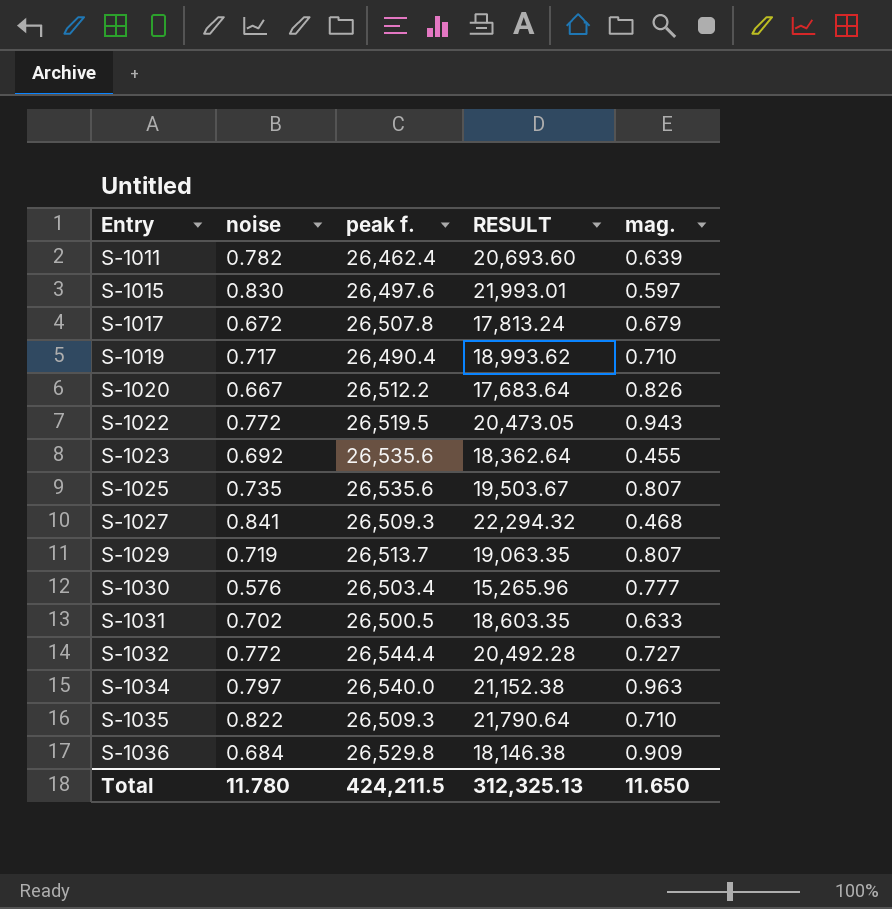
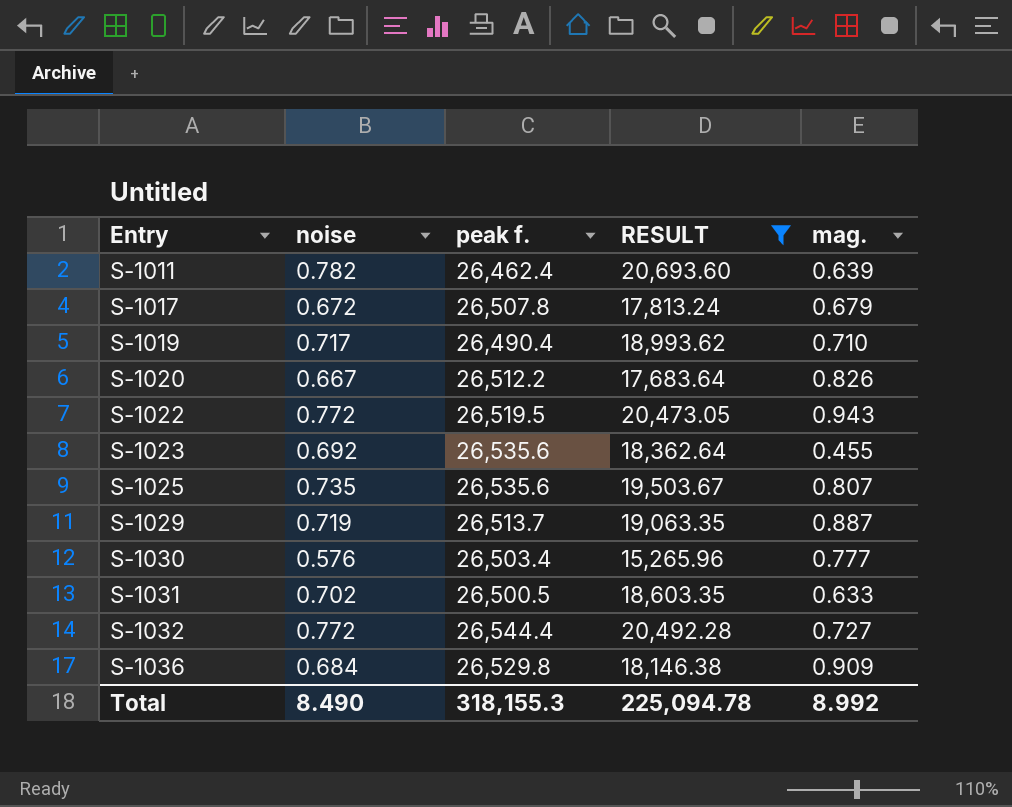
filter: none -> RESULT <= 20,693.60
S-1029 | mag.: 0.807 -> 0.887
Total | noise: 11.780 -> 8.490
Total | peak f.: 424,211.5 -> 318,155.3
Total | RESULT: 312,325.13 -> 225,094.78
Total | mag.: 11.650 -> 8.992

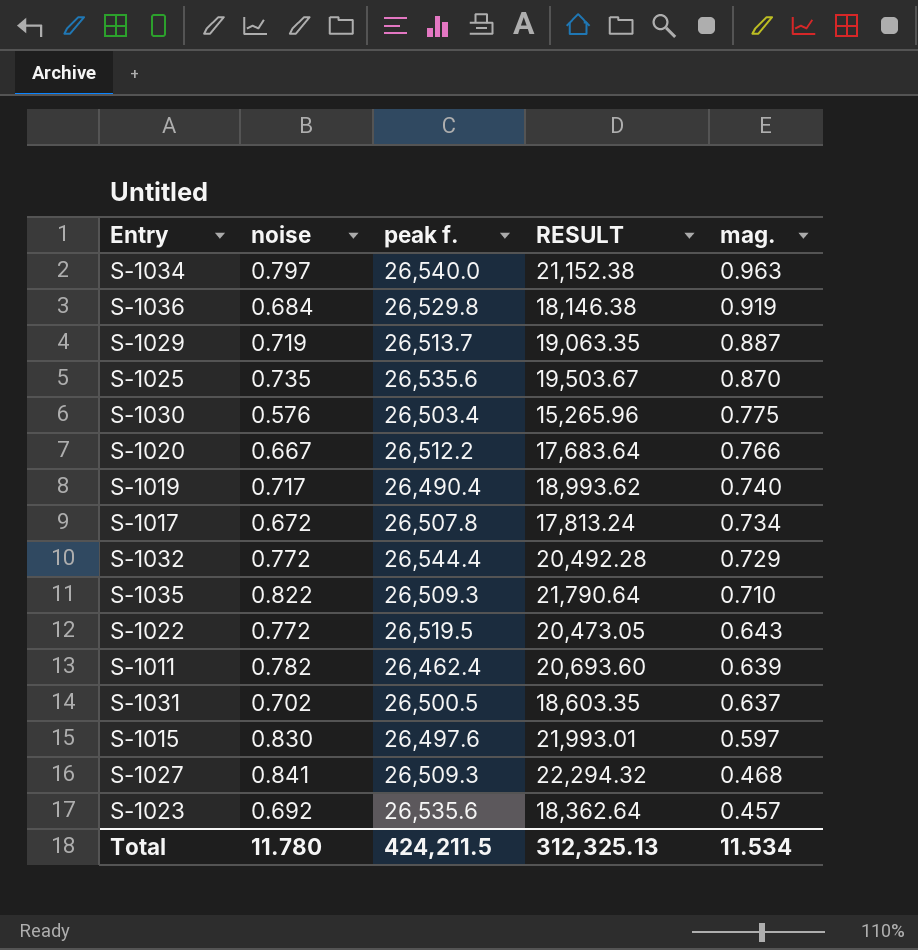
filter: RESULT <= 20,693.60 -> none
row order: Entry ascending -> mag. descending
S-1036 | mag.: 0.909 -> 0.919
S-1025 | mag.: 0.807 -> 0.870
S-1030 | mag.: 0.777 -> 0.775
S-1020 | mag.: 0.826 -> 0.766
S-1019 | mag.: 0.710 -> 0.740
S-1017 | mag.: 0.679 -> 0.734
S-1032 | mag.: 0.727 -> 0.729
S-1022 | mag.: 0.943 -> 0.643
S-1031 | mag.: 0.633 -> 0.637
S-1023 | mag.: 0.455 -> 0.457
Total | noise: 8.490 -> 11.780
Total | peak f.: 318,155.3 -> 424,211.5
Total | RESULT: 225,094.78 -> 312,325.13
Total | mag.: 8.992 -> 11.534

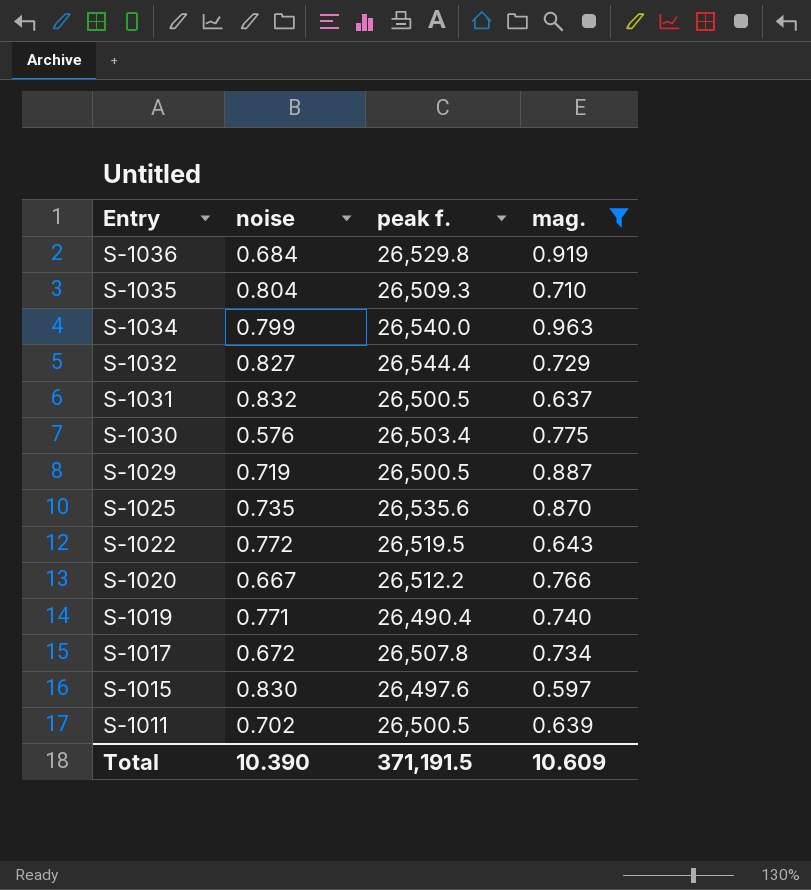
filter: none -> mag. >= 0.597
row order: mag. descending -> Entry descending
column RESULT | formula: [noise] * [peak f.] -> none
S-1035 | noise: 0.822 -> 0.804
S-1034 | noise: 0.797 -> 0.799
S-1032 | noise: 0.772 -> 0.827
S-1031 | noise: 0.702 -> 0.832
S-1029 | peak f.: 26,513.7 -> 26,500.5
S-1019 | noise: 0.717 -> 0.771
S-1011 | noise: 0.782 -> 0.702
S-1011 | peak f.: 26,462.4 -> 26,500.5
Total | noise: 11.780 -> 10.390
Total | peak f.: 424,211.5 -> 371,191.5
Total | mag.: 11.534 -> 10.609

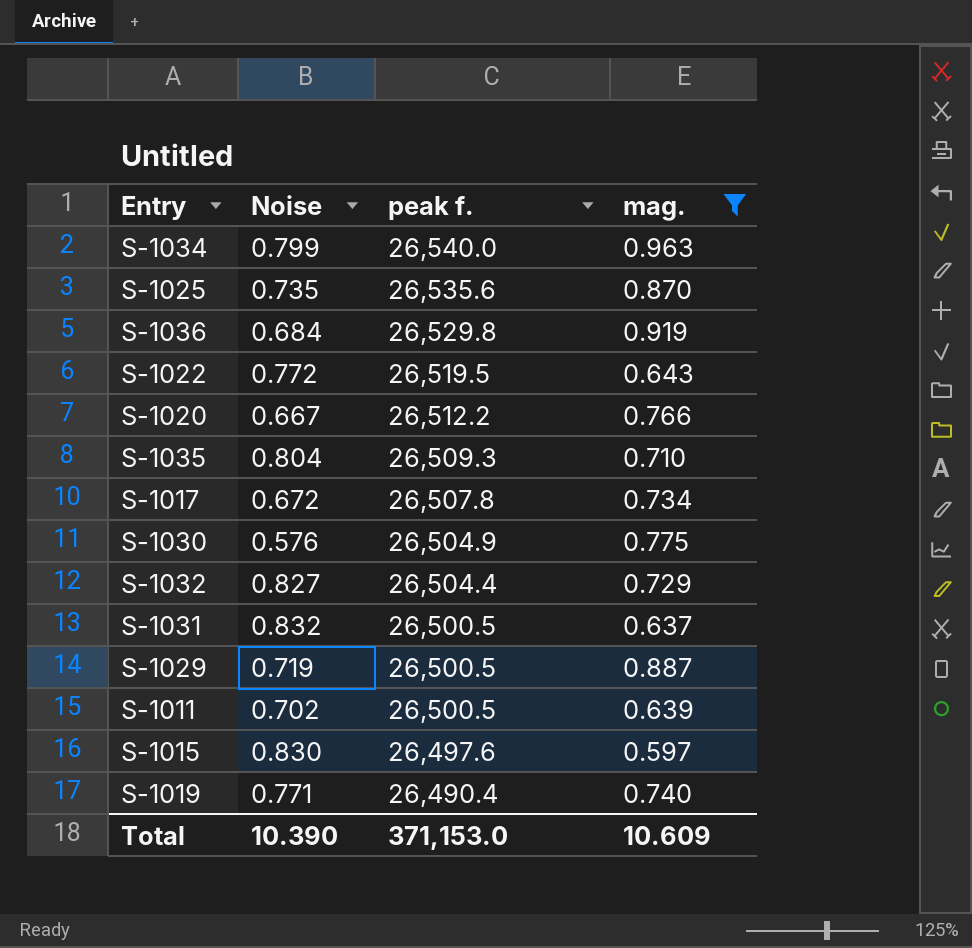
row order: Entry descending -> peak f. descending
column name: noise -> Noise
S-1030 | peak f.: 26,503.4 -> 26,504.9
S-1032 | peak f.: 26,544.4 -> 26,504.4
Total | peak f.: 371,191.5 -> 371,153.0

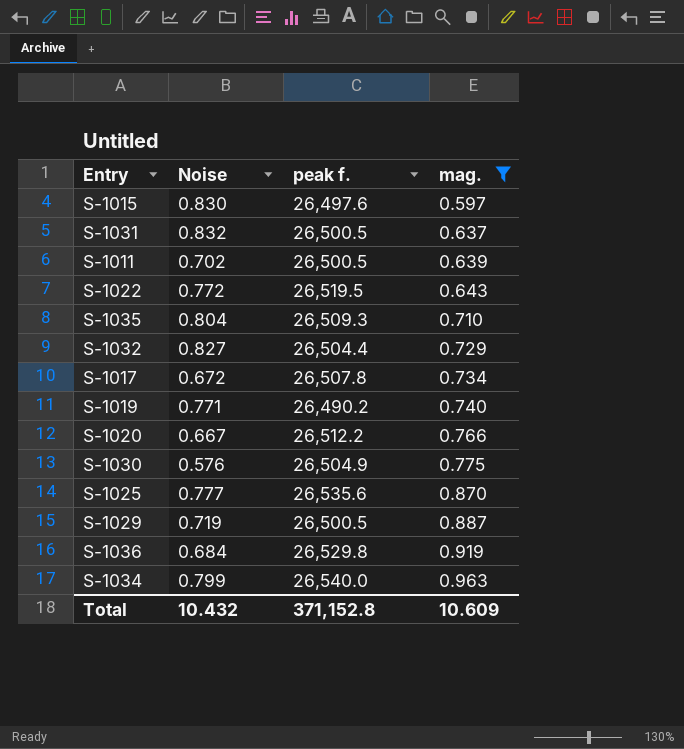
row order: peak f. descending -> mag. ascending
S-1019 | peak f.: 26,490.4 -> 26,490.2
S-1025 | Noise: 0.735 -> 0.777
Total | Noise: 10.390 -> 10.432
Total | peak f.: 371,153.0 -> 371,152.8

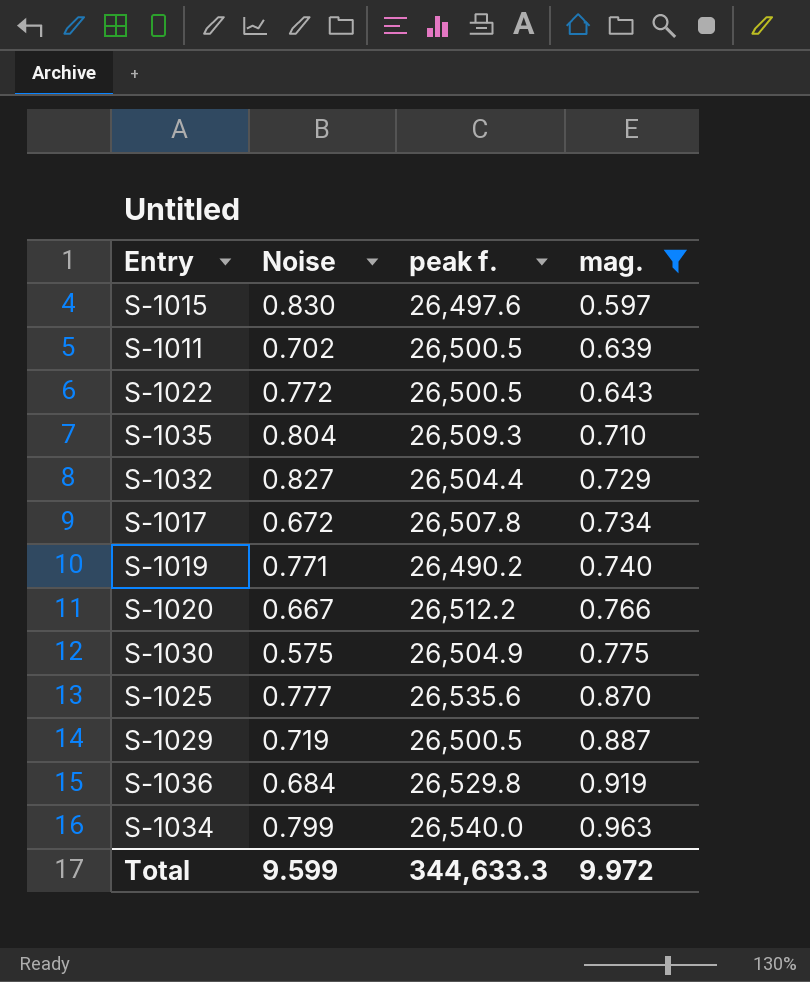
row S-1031: 0.832 | 26,500.5 | 0.637 -> none
S-1022 | peak f.: 26,519.5 -> 26,500.5
S-1030 | Noise: 0.576 -> 0.575
Total | Noise: 10.432 -> 9.599
Total | peak f.: 371,152.8 -> 344,633.3
Total | mag.: 10.609 -> 9.972

